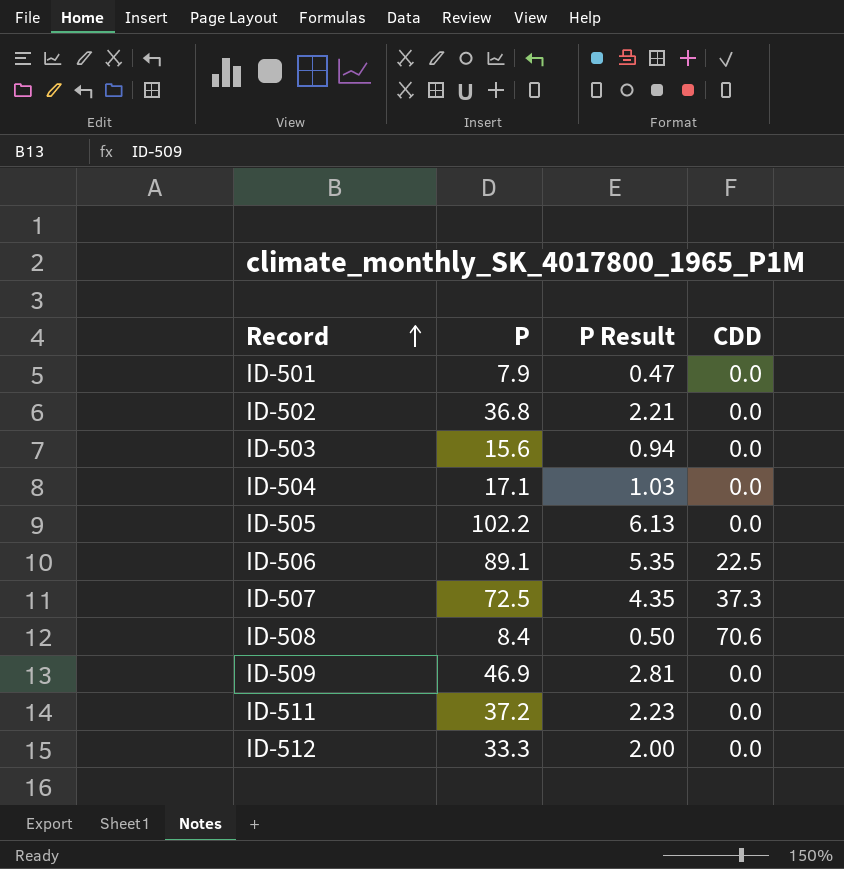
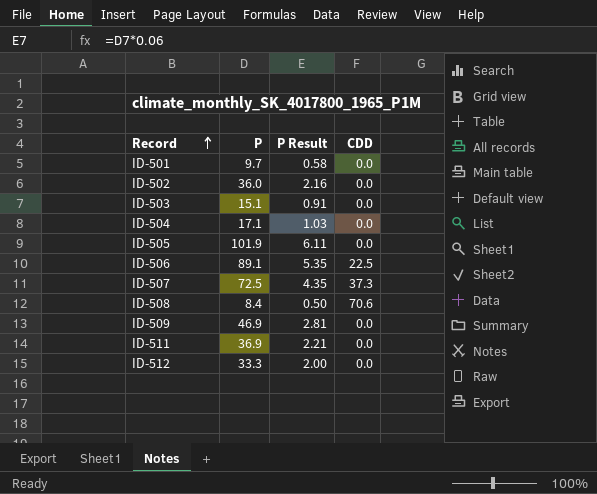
ID-501 | P: 7.9 -> 9.7
ID-501 | P Result: 0.47 -> 0.58
ID-502 | P: 36.8 -> 36.0
ID-502 | P Result: 2.21 -> 2.16
ID-503 | P: 15.6 -> 15.1
ID-503 | P Result: 0.94 -> 0.91
ID-505 | P: 102.2 -> 101.9
ID-505 | P Result: 6.13 -> 6.11
ID-511 | P: 37.2 -> 36.9
ID-511 | P Result: 2.23 -> 2.21

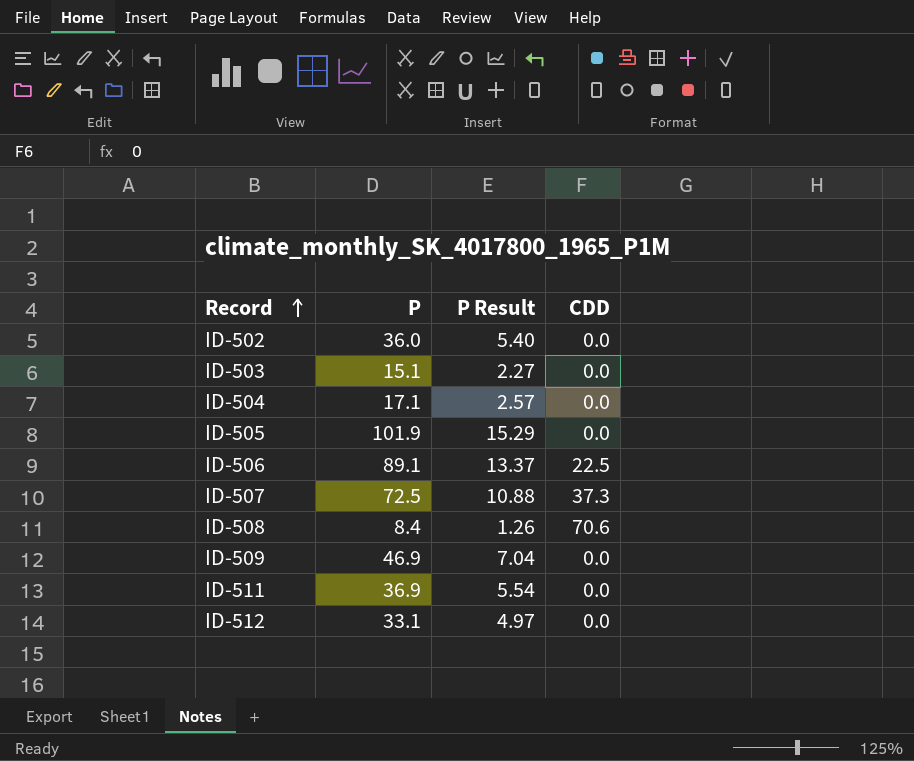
column P Result | formula: [P] * 0.06 -> [P] * 0.15
row ID-501: 9.7 | 0.58 | 0.0 -> none
ID-512 | P: 33.3 -> 33.1

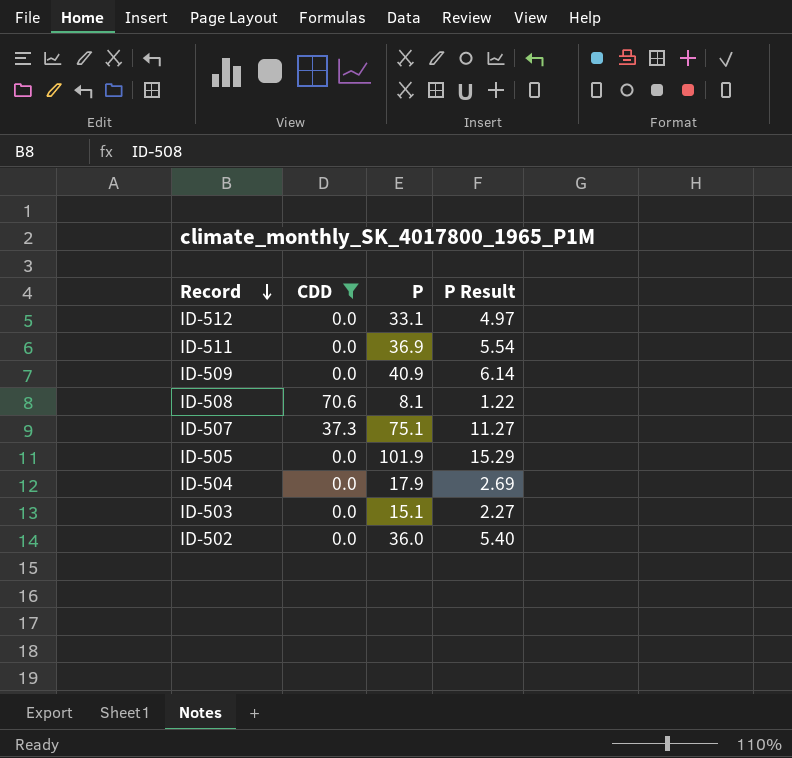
filter: none -> CDD != 22.5
row order: Record ascending -> Record descending
column CDD | position: 4 -> 2
ID-509 | P: 46.9 -> 40.9
ID-509 | P Result: 7.04 -> 6.14
ID-508 | P: 8.4 -> 8.1
ID-508 | P Result: 1.26 -> 1.22
ID-507 | P: 72.5 -> 75.1
ID-507 | P Result: 10.88 -> 11.27
ID-504 | P: 17.1 -> 17.9
ID-504 | P Result: 2.57 -> 2.69

